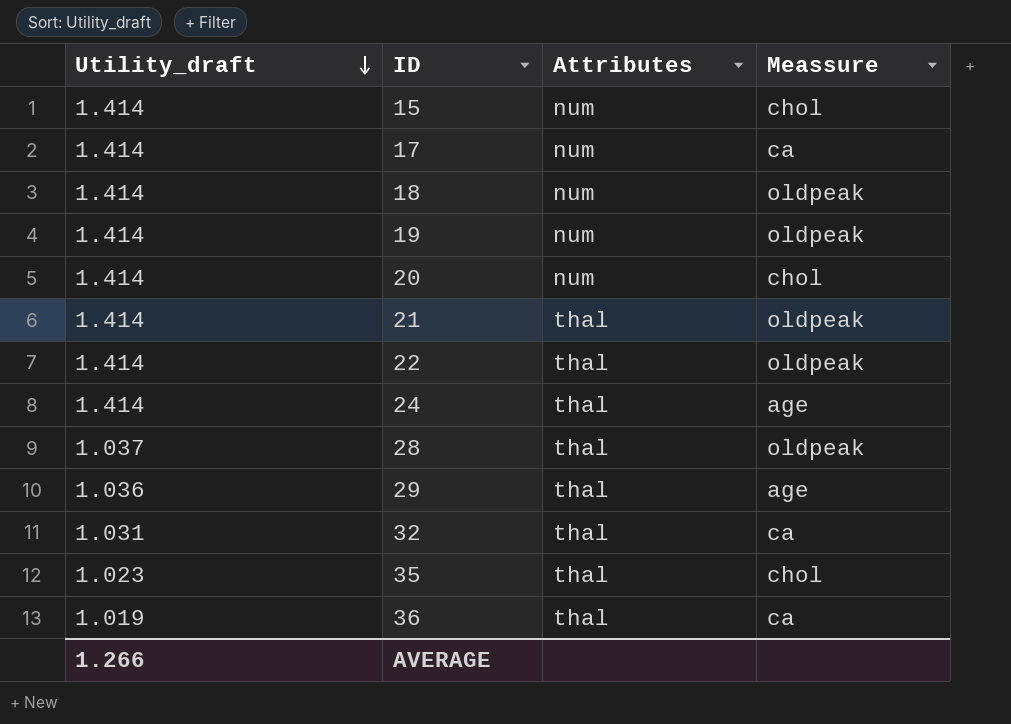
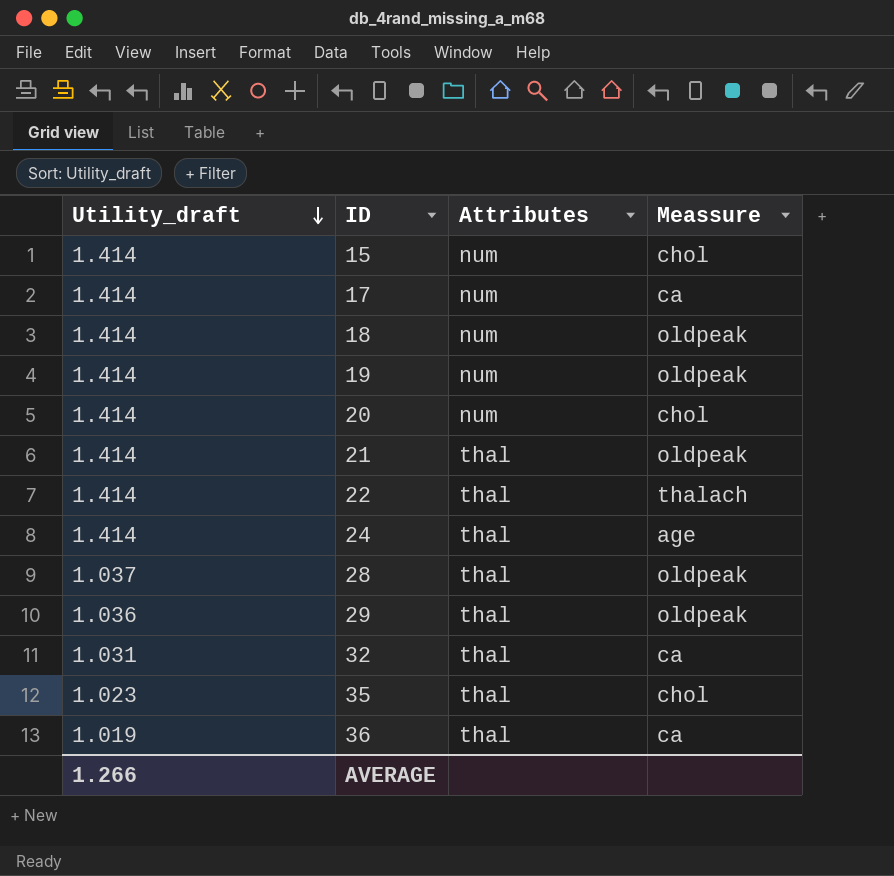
22 | Meassure: oldpeak -> thalach
29 | Meassure: age -> oldpeak

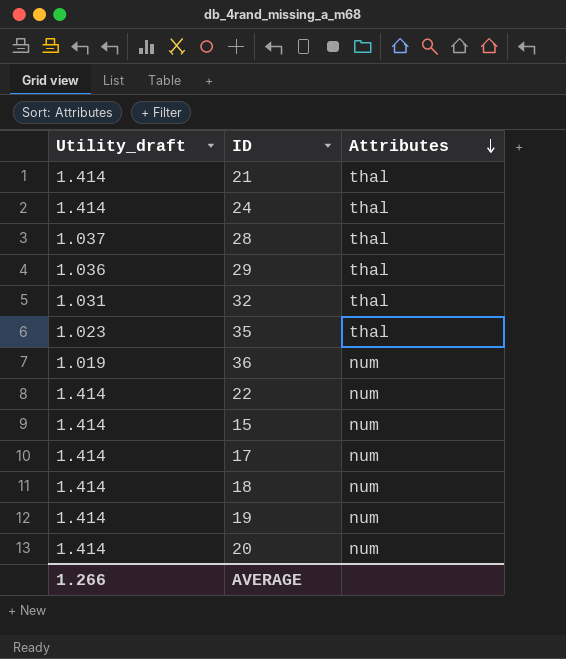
row order: Utility_draft descending -> Attributes descending
column Meassure | position: 4 -> none
36 | Attributes: thal -> num
22 | Attributes: thal -> num

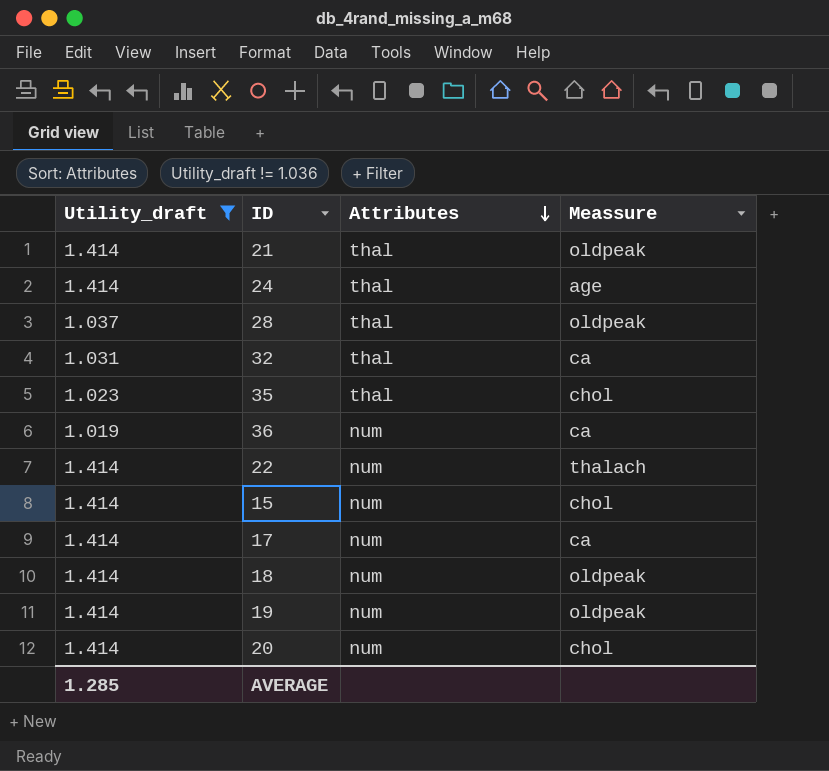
filter: none -> Utility_draft != 1.036
column Meassure | position: none -> 4
AVERAGE | Utility_draft: 1.266 -> 1.285

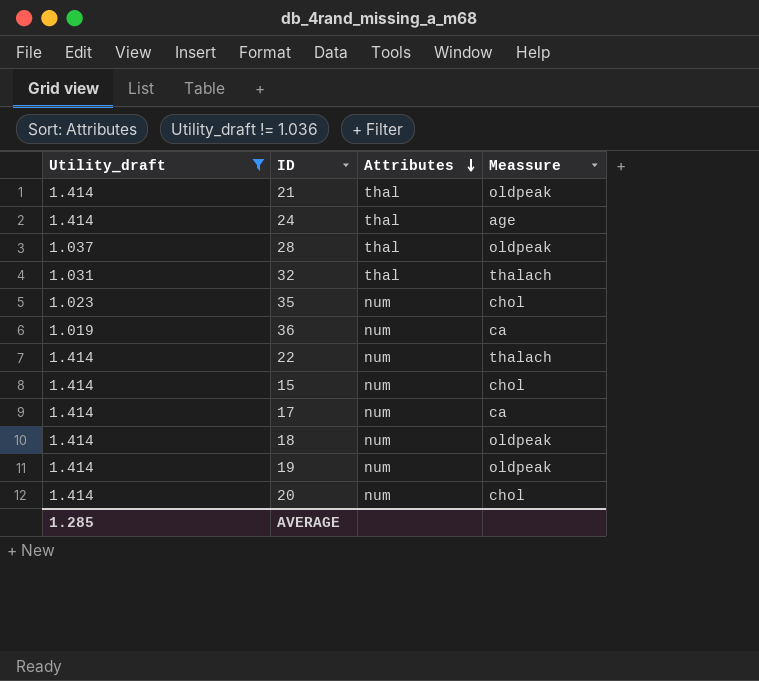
32 | Meassure: ca -> thalach
35 | Attributes: thal -> num

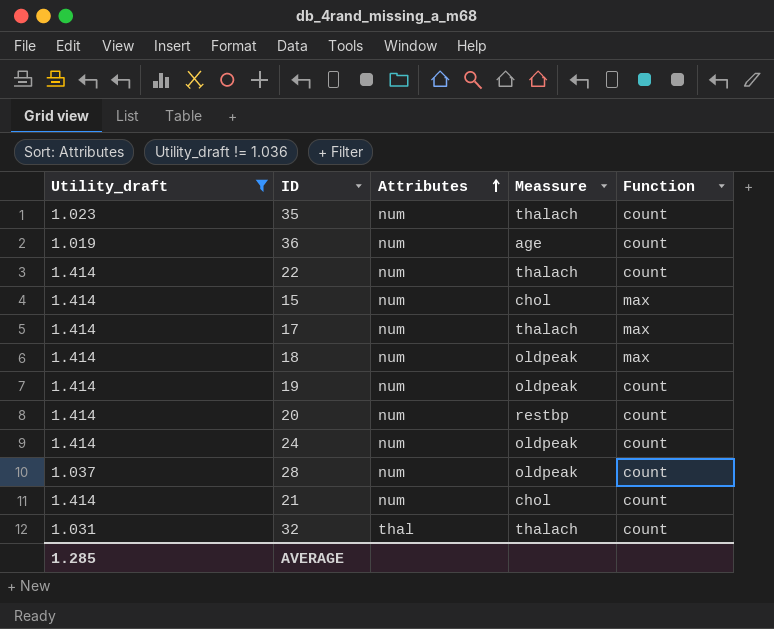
row order: Attributes descending -> Attributes ascending
column Function | position: none -> 5
35 | Meassure: chol -> thalach
36 | Meassure: ca -> age
17 | Meassure: ca -> thalach
20 | Meassure: chol -> restbp
24 | Attributes: thal -> num
24 | Meassure: age -> oldpeak
28 | Attributes: thal -> num
21 | Attributes: thal -> num
21 | Meassure: oldpeak -> chol

